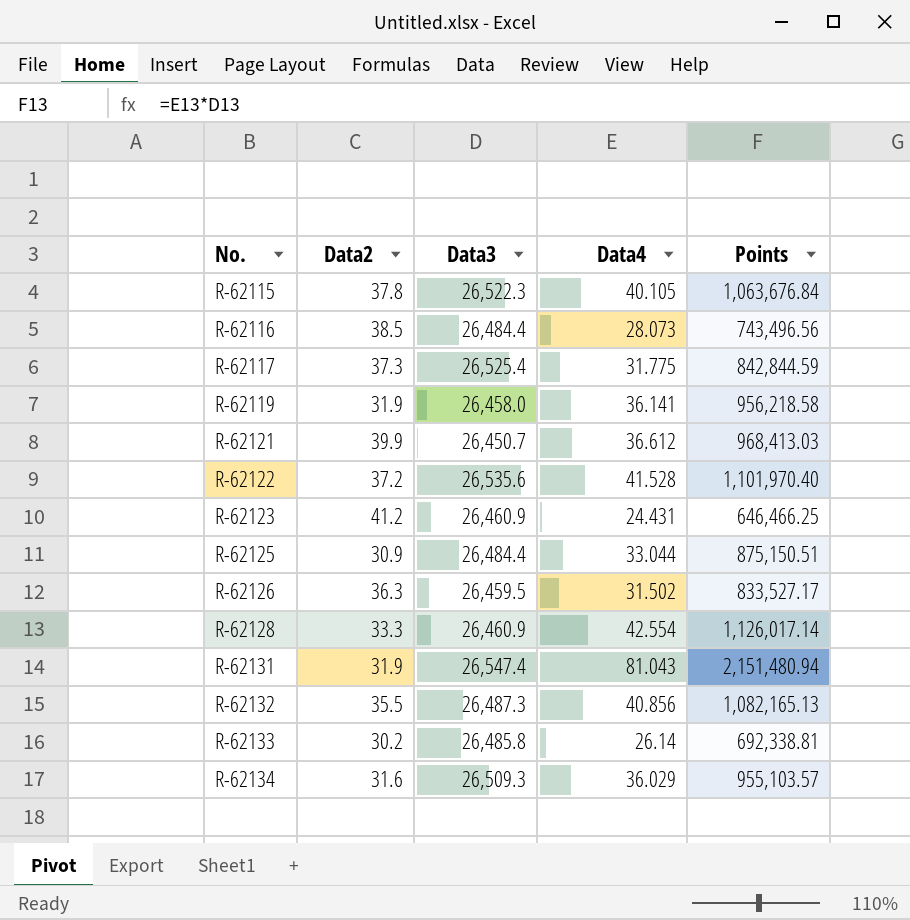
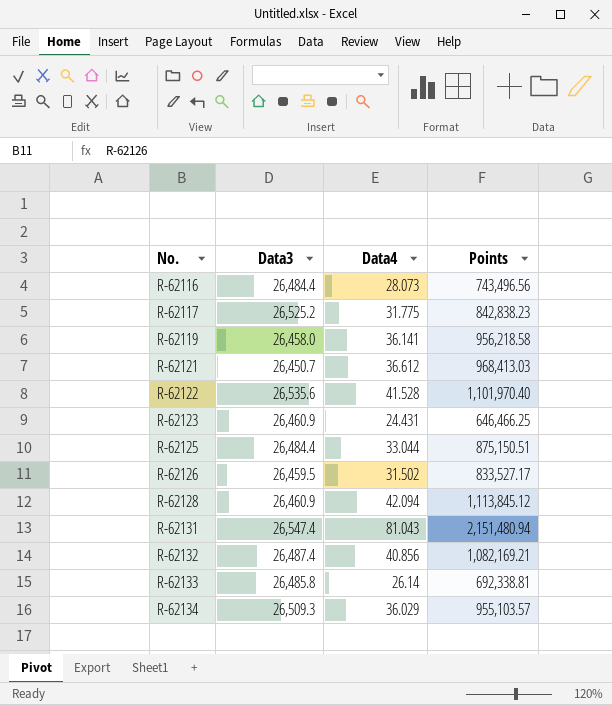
column Data2 | position: 2 -> none
row R-62115: 37.8 | 26,522.3 | 40.105 | 1,063,676.84 -> none
R-62117 | Data3: 26,525.4 -> 26,525.2
R-62117 | Points: 842,844.59 -> 842,838.23
R-62128 | Data4: 42.554 -> 42.094
R-62128 | Points: 1,126,017.14 -> 1,113,845.12
R-62132 | Data3: 26,487.3 -> 26,487.4
R-62132 | Points: 1,082,165.13 -> 1,082,169.21

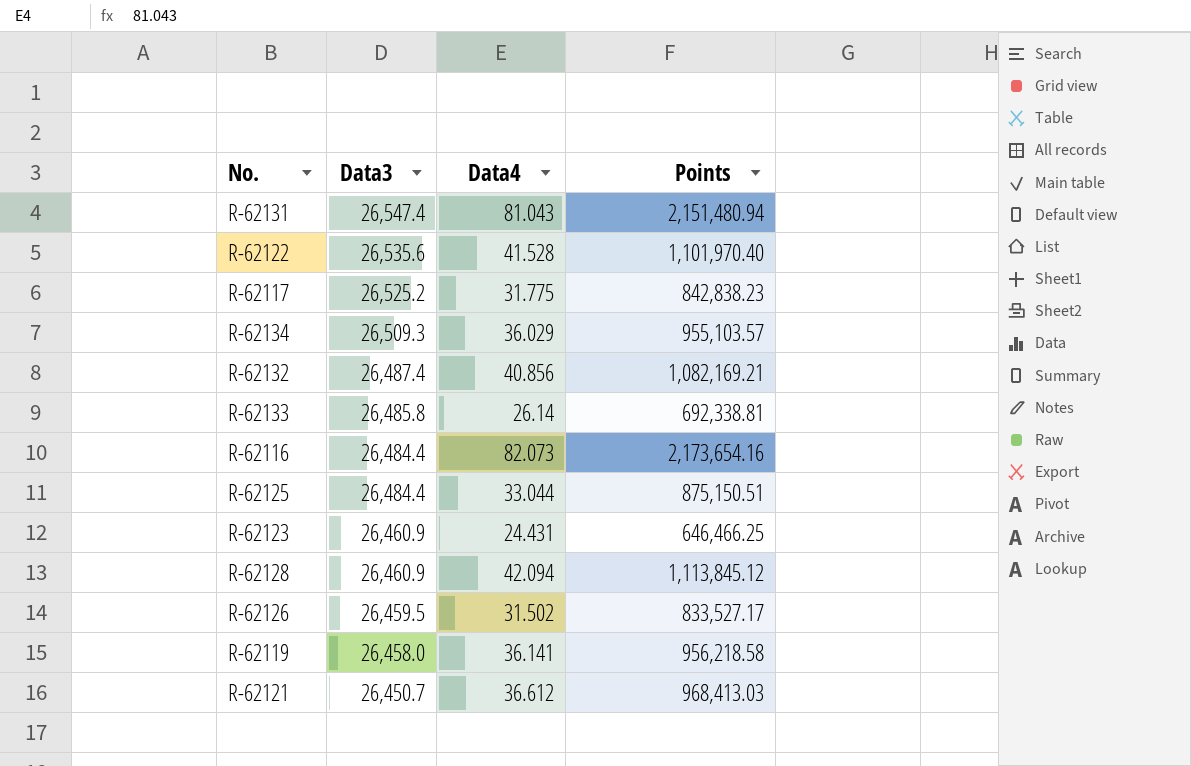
row order: No. ascending -> Data3 descending
R-62116 | Data4: 28.073 -> 82.073
R-62116 | Points: 743,496.56 -> 2,173,654.16

